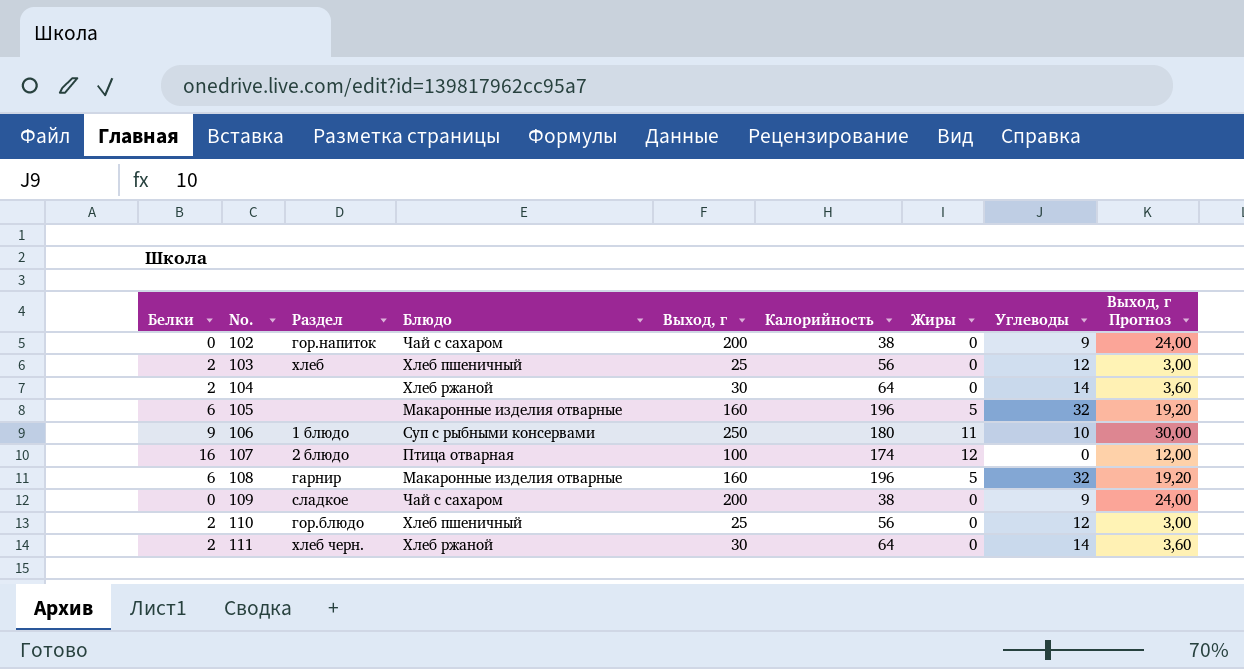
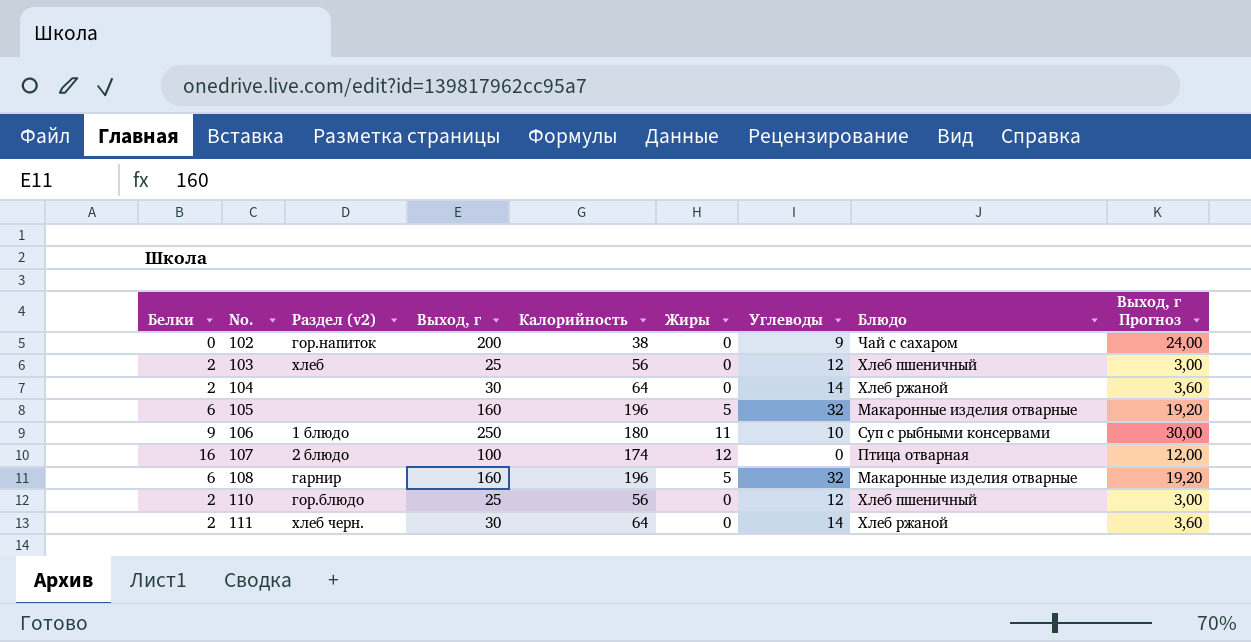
column name: Раздел -> Раздел (v2)
column Блюдо | position: 4 -> 8
row 109: 0 | сладкое | Чай с сахаром | 200 | 38 | 0 | 9 | 24,00 -> none

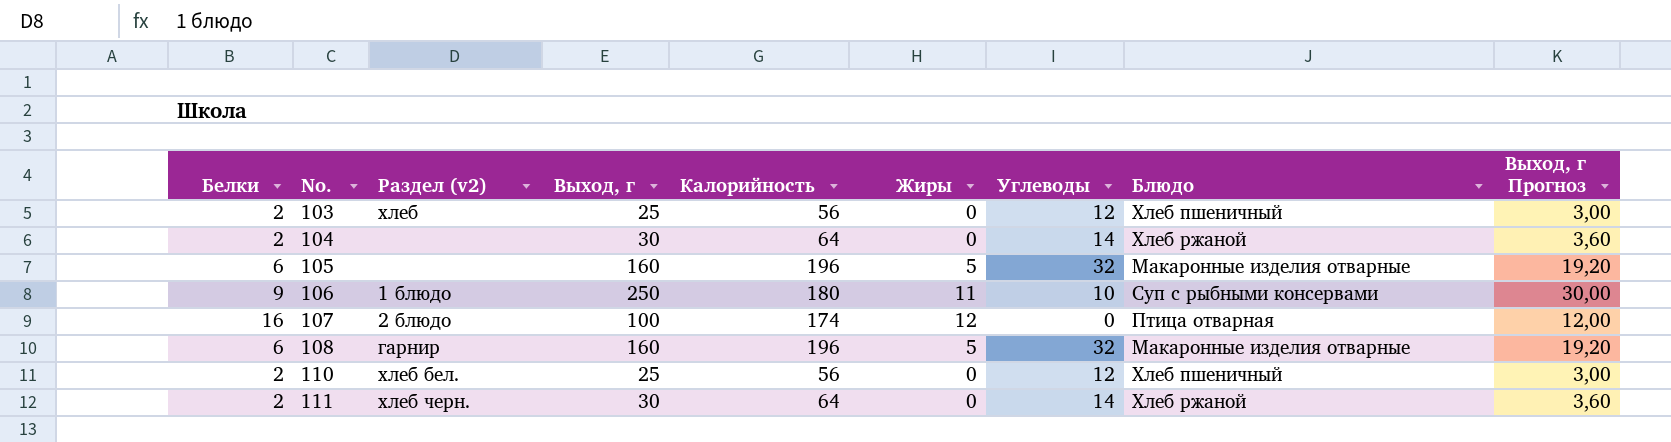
row 102: 0 | гор.напиток | 200 | 38 | 0 | 9 | Чай с сахаром | 24,00 -> none
110 | Раздел (v2): гор.блюдо -> хлеб бел.

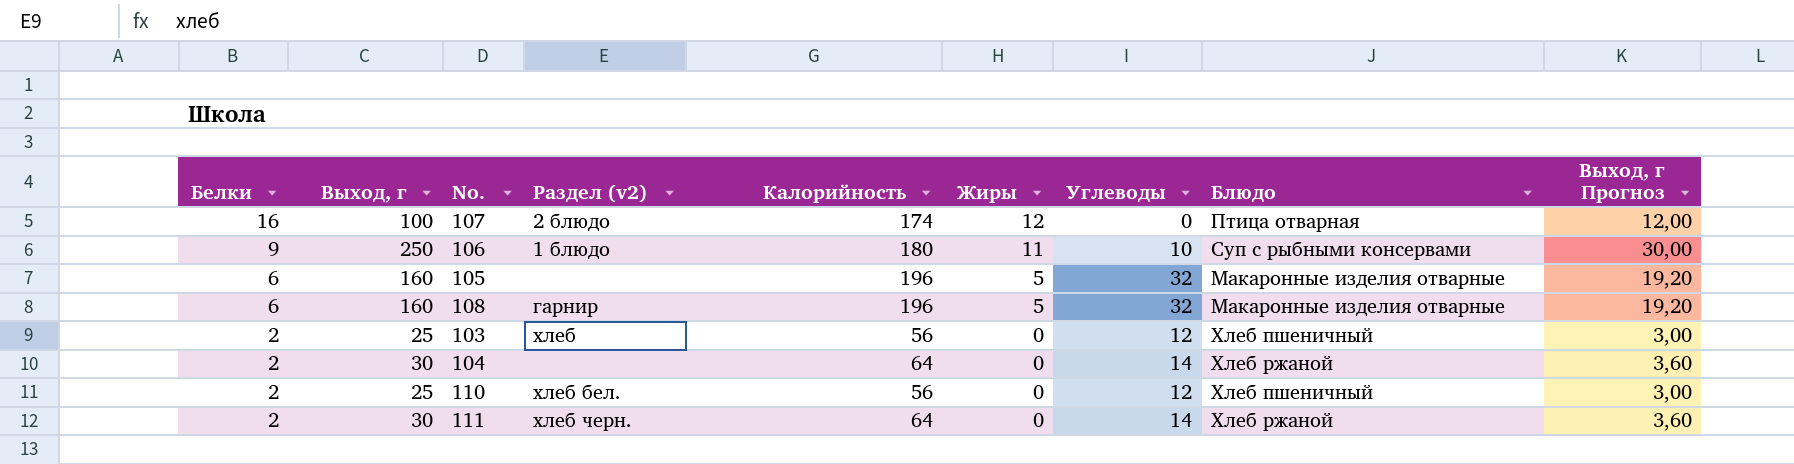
row order: No. ascending -> Белки descending
column Выход, г | position: 4 -> 2

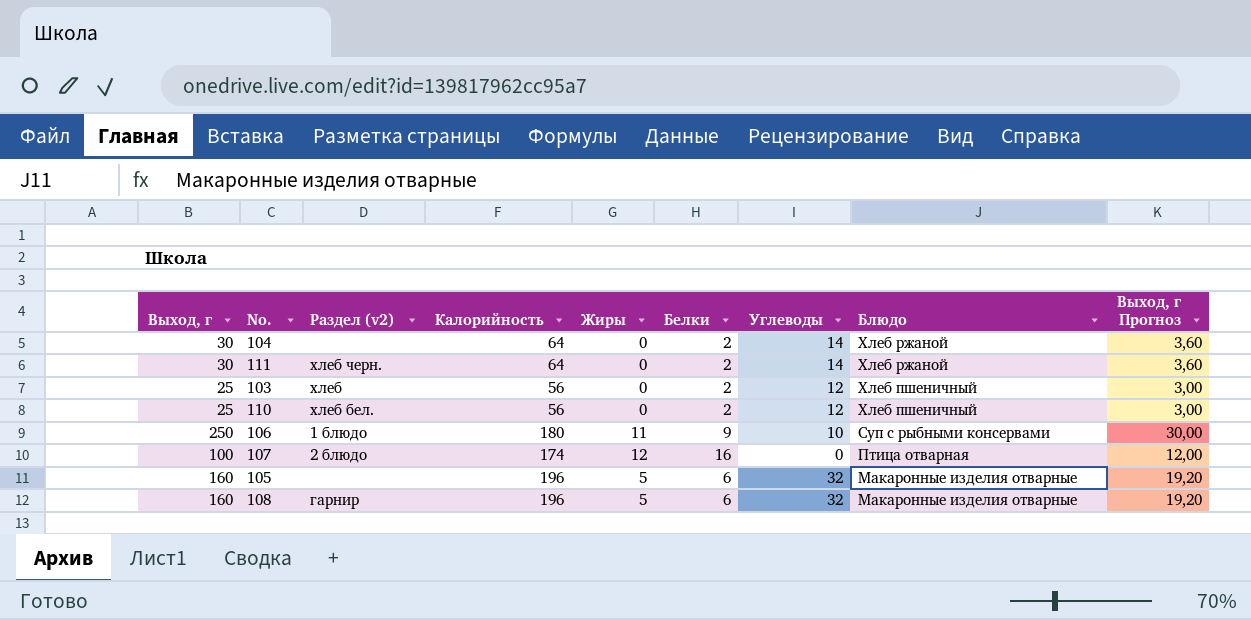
row order: Белки descending -> Блюдо descending
column Белки | position: 1 -> 6

